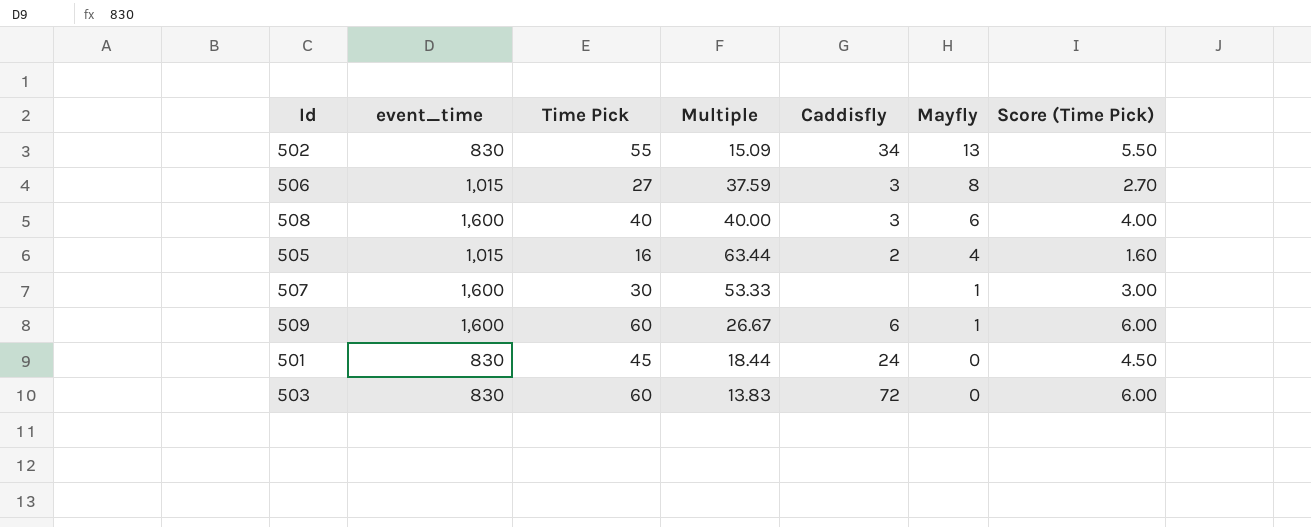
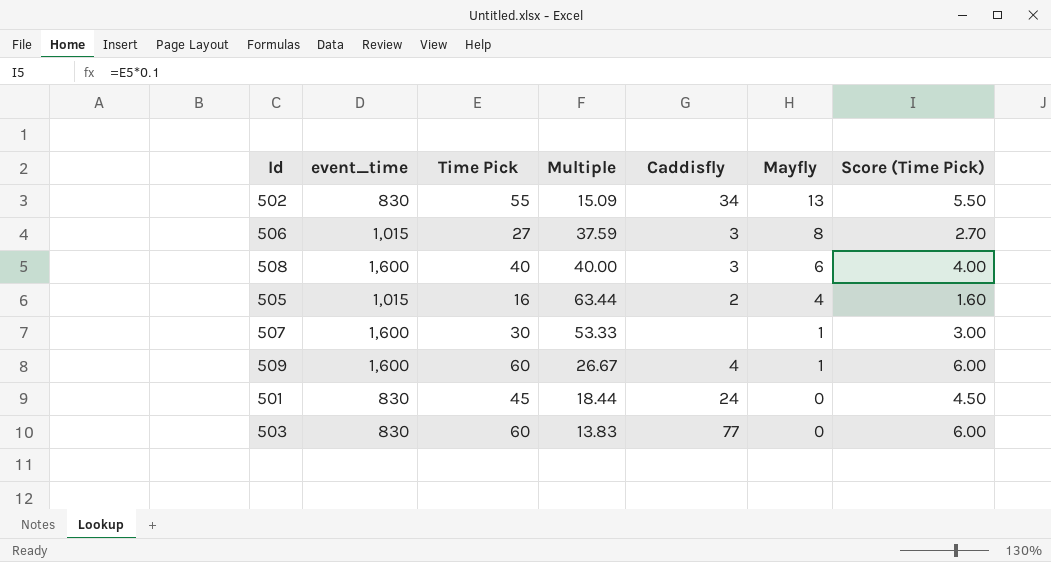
509 | Caddisfly: 6 -> 4
503 | Caddisfly: 72 -> 77

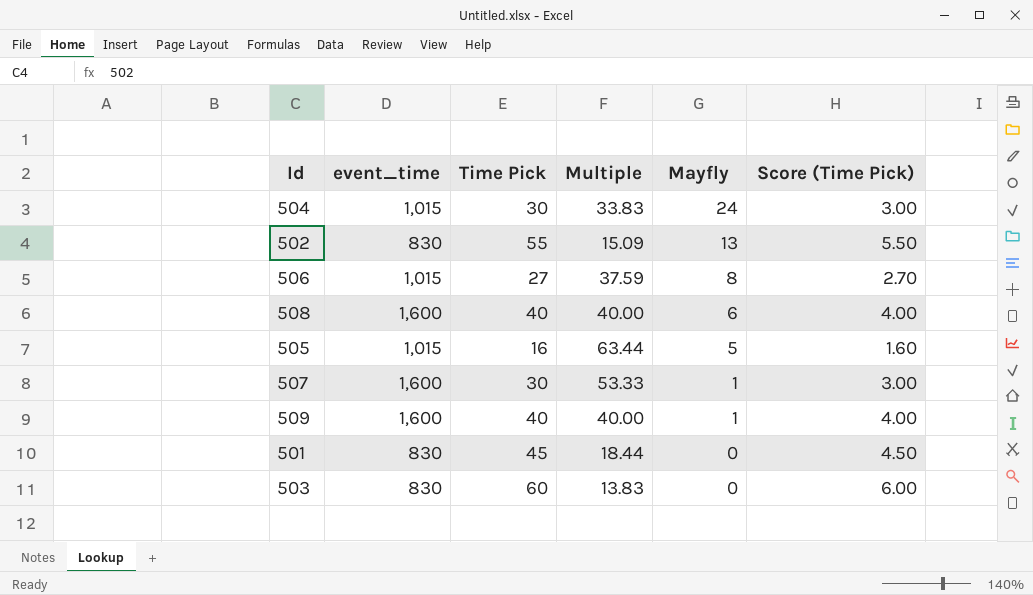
column Caddisfly | position: 5 -> none
row 504: none -> 1,015 | 30 | 33.83 | 24 | 3.00
505 | Mayfly: 4 -> 5
509 | Time Pick: 60 -> 40
509 | Multiple: 26.67 -> 40.00
509 | Score (Time Pick): 6.00 -> 4.00

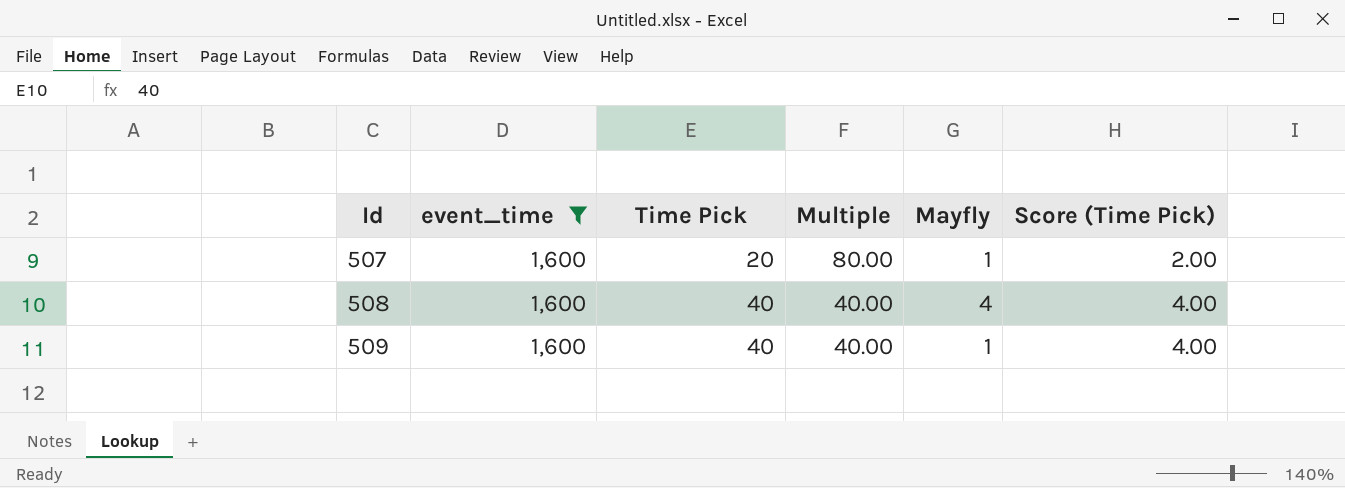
filter: none -> event_time = 1,600
row order: Mayfly descending -> Id ascending
507 | Time Pick: 30 -> 20
507 | Multiple: 53.33 -> 80.00
507 | Score (Time Pick): 3.00 -> 2.00
508 | Mayfly: 6 -> 4

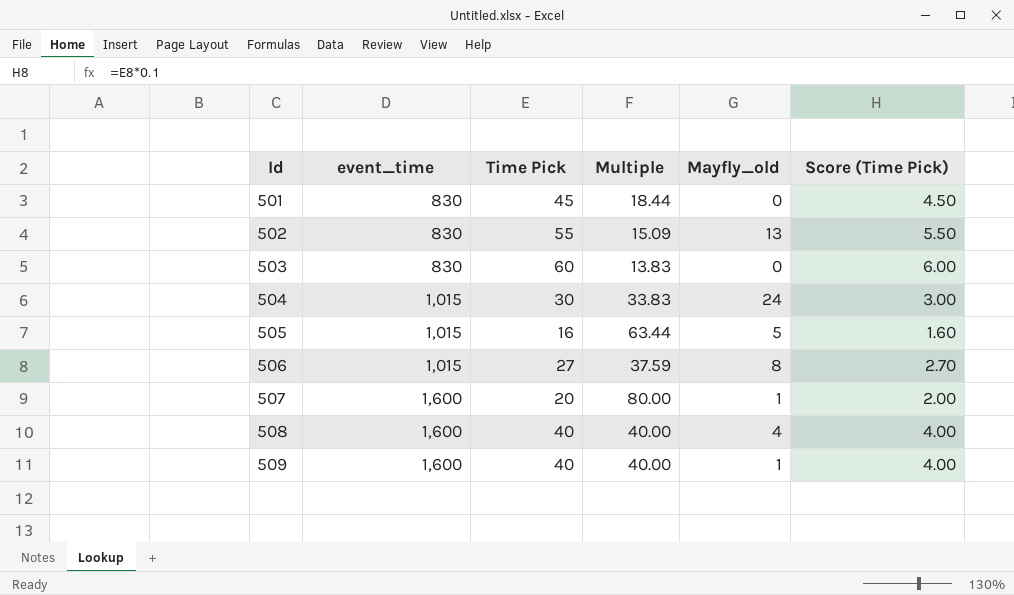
filter: event_time = 1,600 -> none
column name: Mayfly -> Mayfly_old

